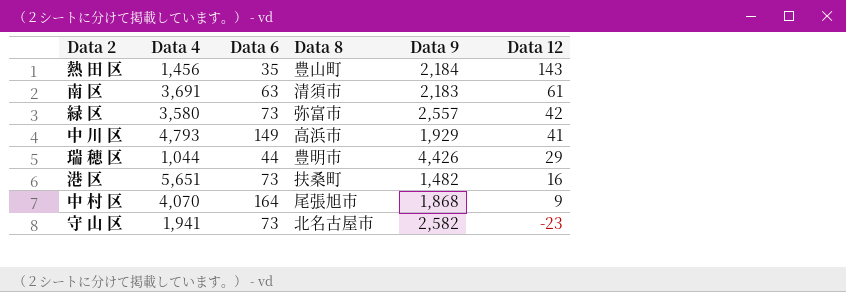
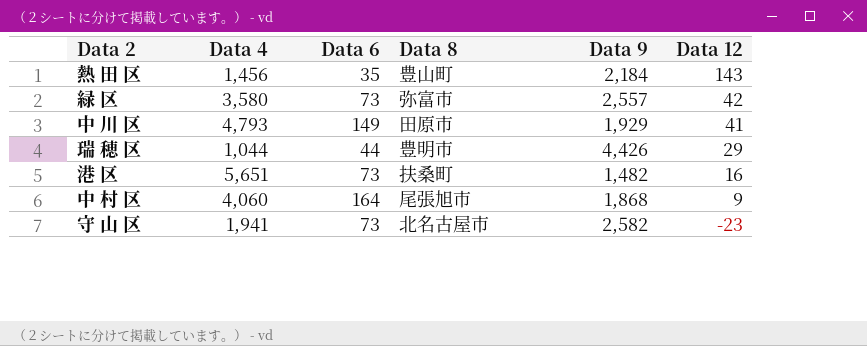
row 南 区: 3,691 | 63 | 清須市 | 2,183 | 61 -> none
中 川 区 | Data 8: 高浜市 -> 田原市
中 村 区 | Data 4: 4,070 -> 4,060

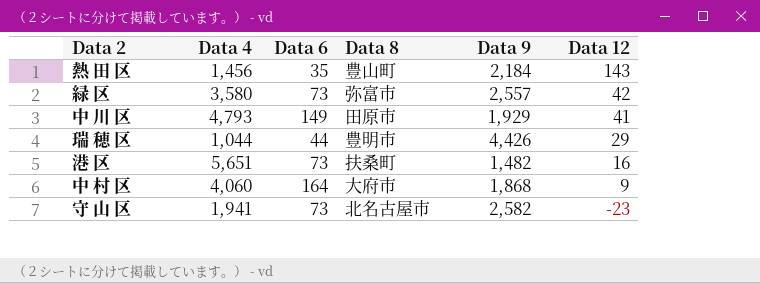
中 村 区 | Data 8: 尾張旭市 -> 大府市

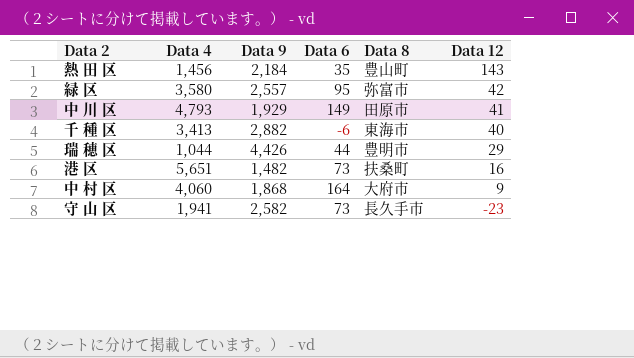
column Data 9 | position: 5 -> 3
緑 区 | Data 6: 73 -> 95
row 千 種 区: none -> 3,413 | 2,882 | -6 | 東海市 | 40
守 山 区 | Data 8: 北名古屋市 -> 長久手市

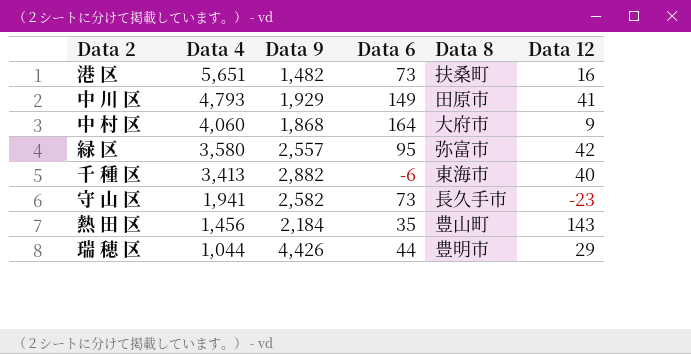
row order: Data 12 descending -> Data 4 descending

